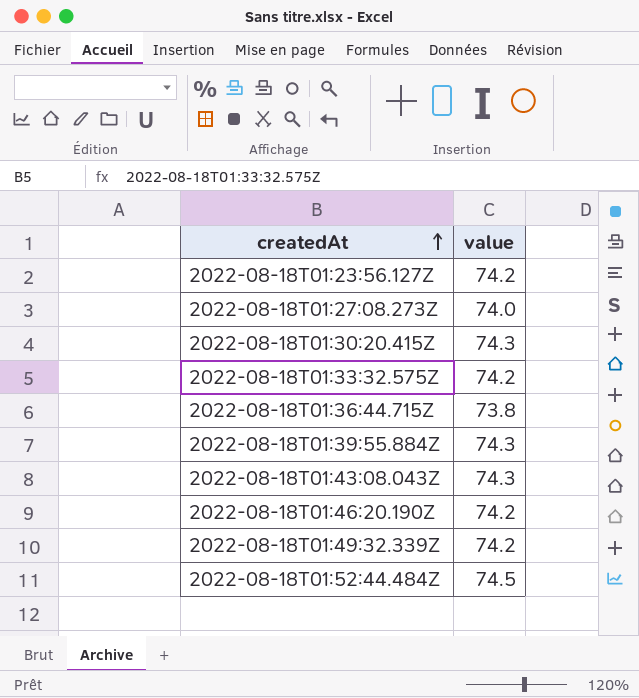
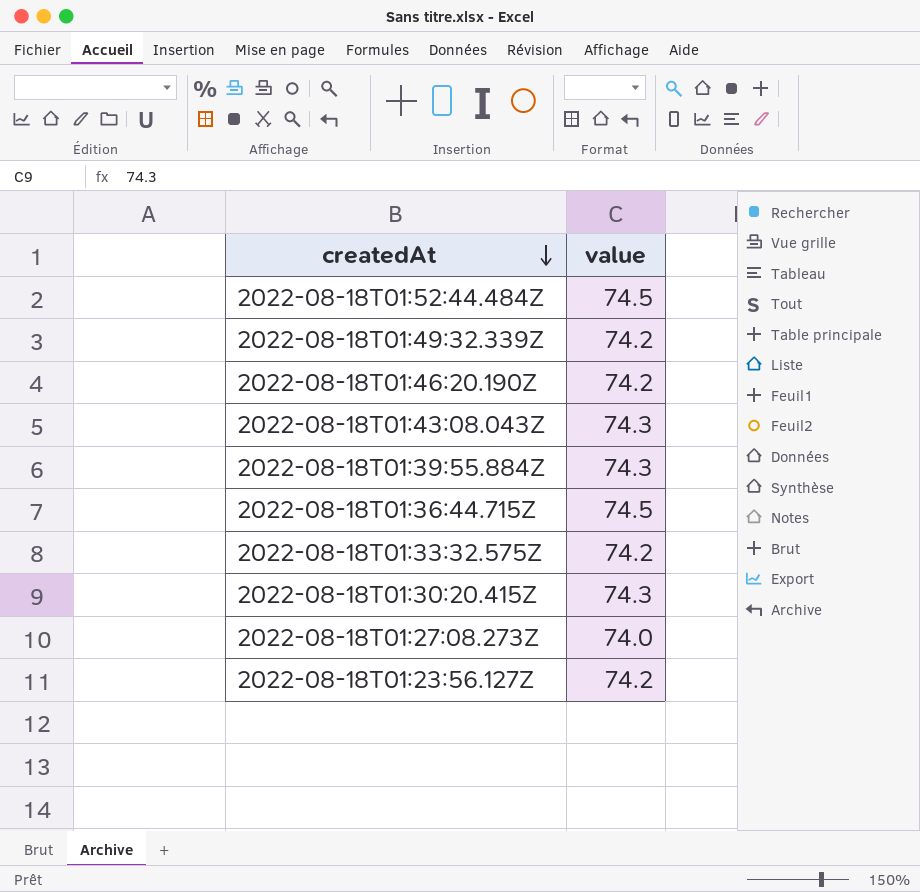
row order: createdAt ascending -> createdAt descending
2022-08-18T01:36:44.715Z | value: 73.8 -> 74.5

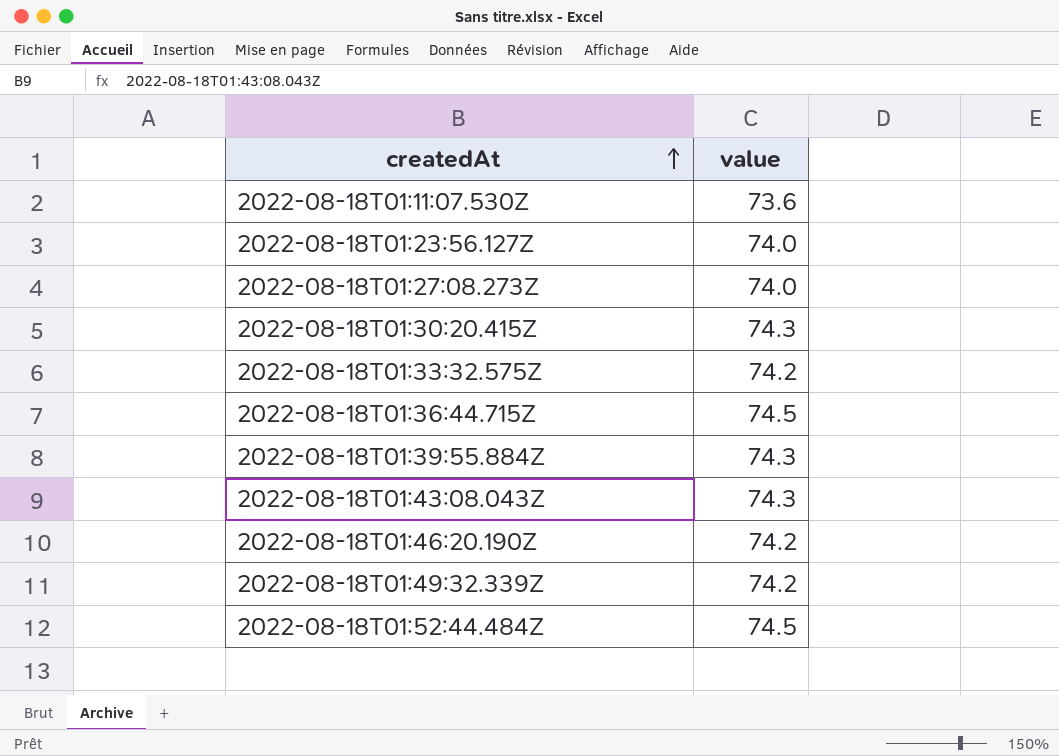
row order: createdAt descending -> createdAt ascending
row 2022-08-18T01:11:07.530Z: none -> 73.6
2022-08-18T01:23:56.127Z | value: 74.2 -> 74.0

